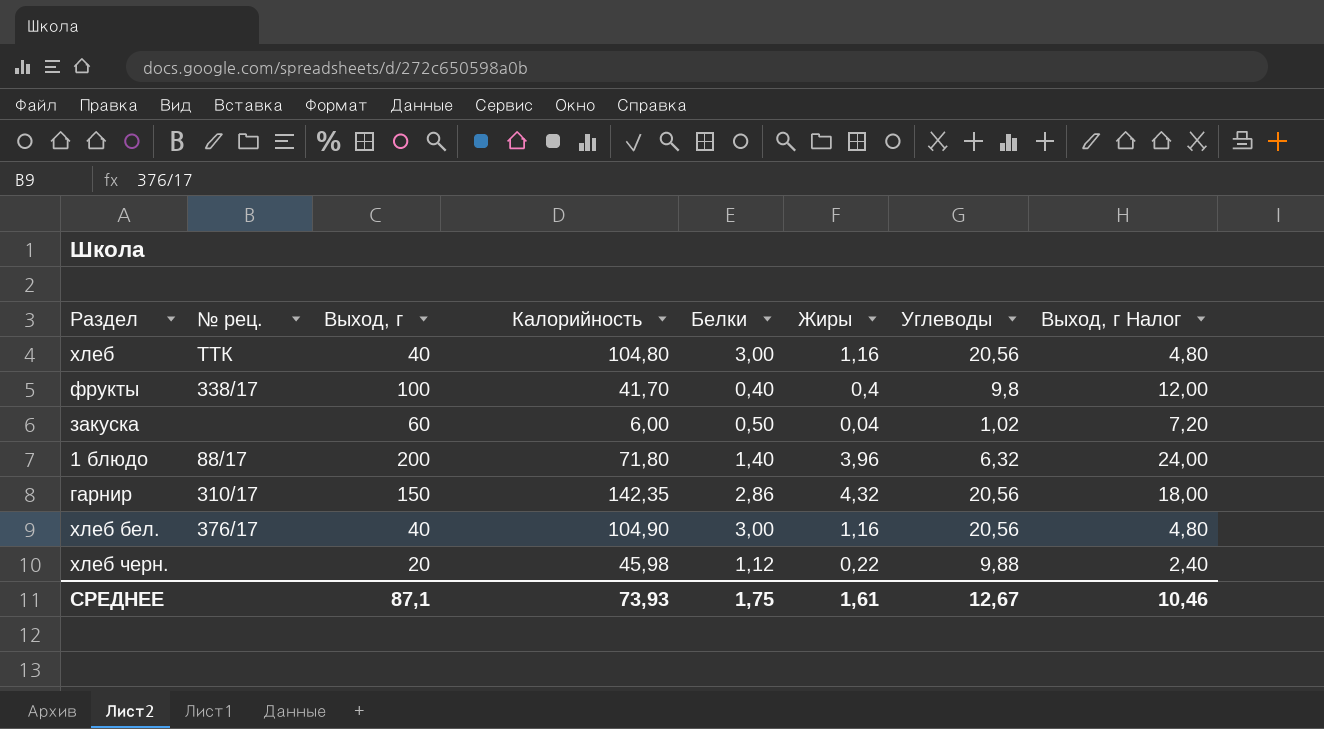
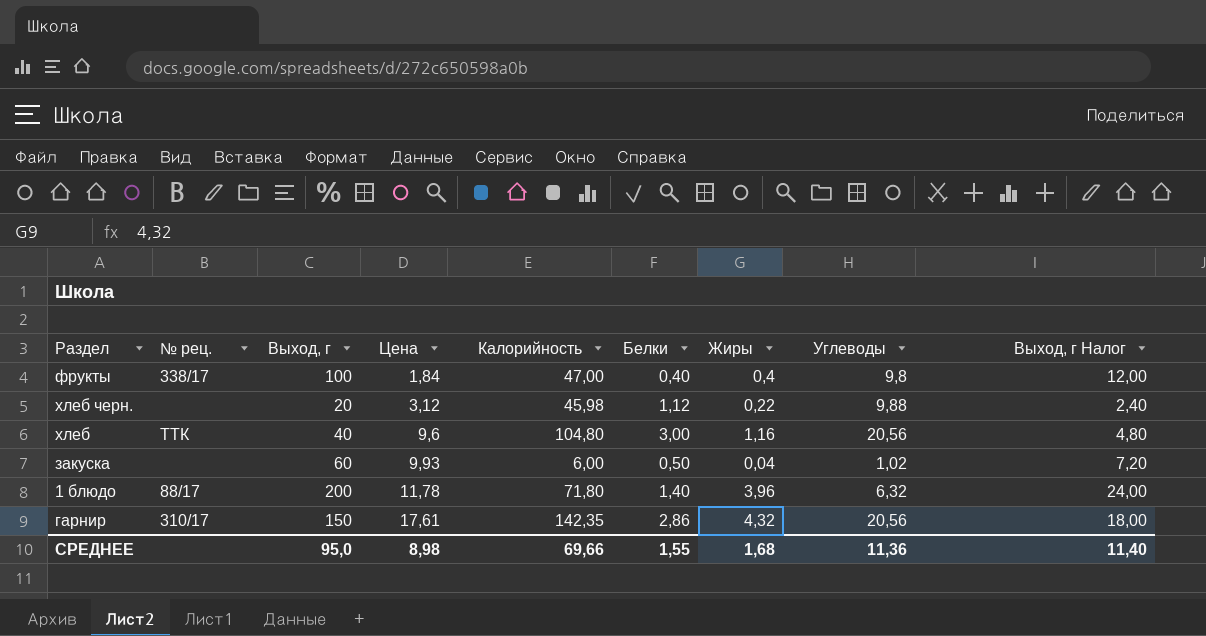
row order: none -> Цена ascending
column Цена | position: none -> 4
row хлеб бел.: 376/17 | 40 | 104,90 | 3,00 | 1,16 | 20,56 | 4,80 -> none
фрукты | Калорийность: 41,70 -> 47,00
СРЕДНЕЕ | Выход, г: 87,1 -> 95,0
СРЕДНЕЕ | Калорийность: 73,93 -> 69,66
СРЕДНЕЕ | Белки: 1,75 -> 1,55
СРЕДНЕЕ | Жиры: 1,61 -> 1,68
СРЕДНЕЕ | Углеводы: 12,67 -> 11,36
СРЕДНЕЕ | Выход, г Налог: 10,46 -> 11,40

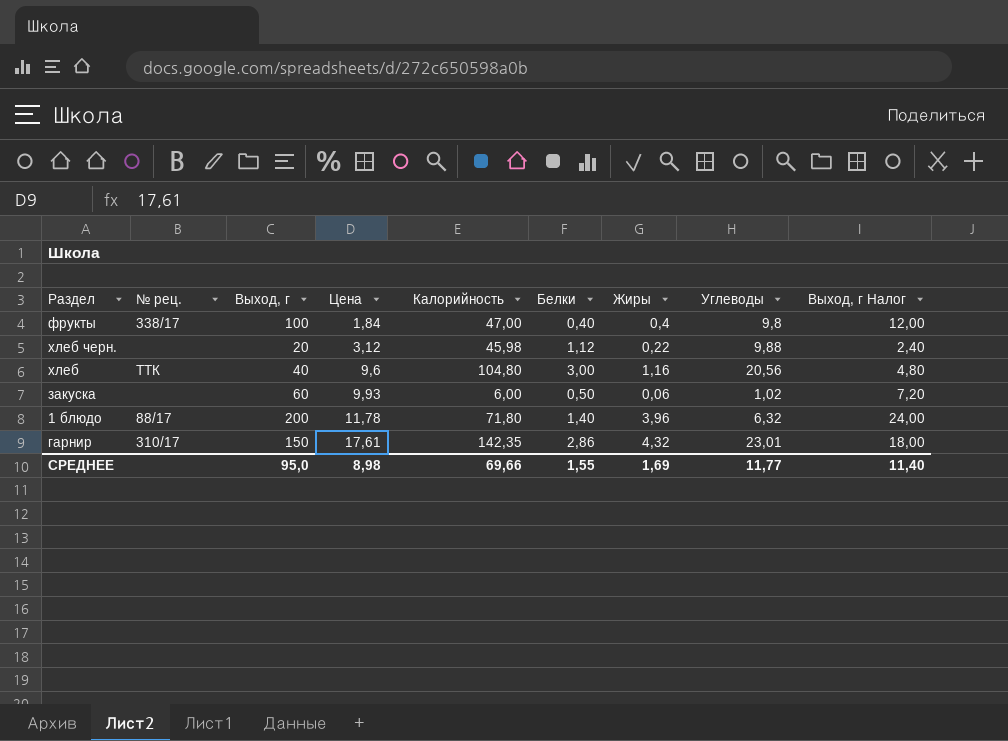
закуска | Жиры: 0,04 -> 0,06
гарнир | Углеводы: 20,56 -> 23,01
СРЕДНЕЕ | Жиры: 1,68 -> 1,69
СРЕДНЕЕ | Углеводы: 11,36 -> 11,77

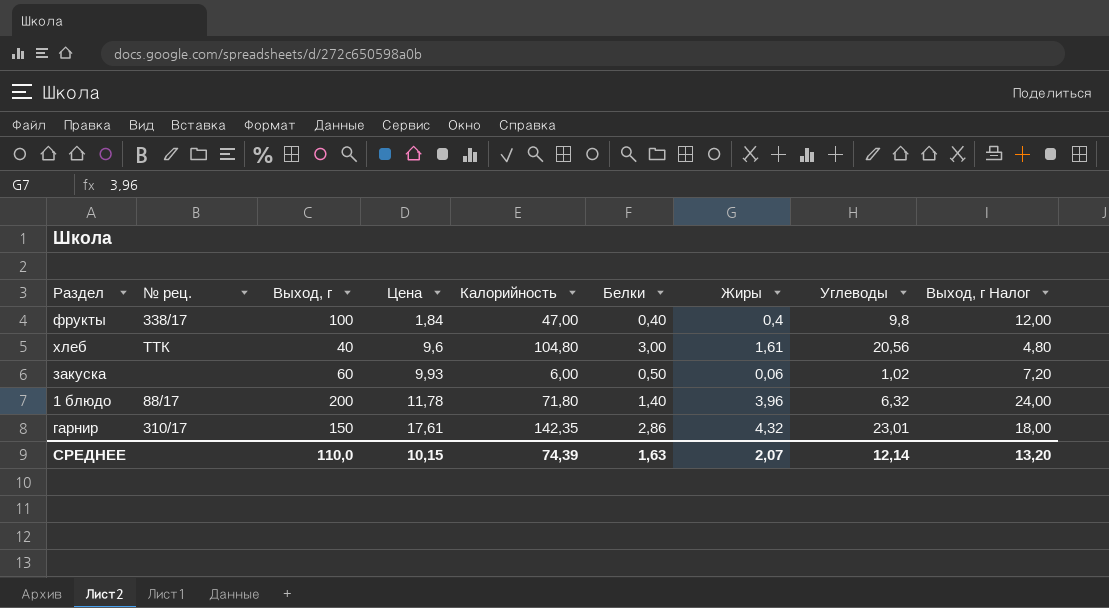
row хлеб черн.: none | 20 | 3,12 | 45,98 | 1,12 | 0,22 | 9,88 | 2,40 -> none
хлеб | Жиры: 1,16 -> 1,61
СРЕДНЕЕ | Выход, г: 95,0 -> 110,0
СРЕДНЕЕ | Цена: 8,98 -> 10,15
СРЕДНЕЕ | Калорийность: 69,66 -> 74,39
СРЕДНЕЕ | Белки: 1,55 -> 1,63
СРЕДНЕЕ | Жиры: 1,69 -> 2,07
СРЕДНЕЕ | Углеводы: 11,77 -> 12,14
СРЕДНЕЕ | Выход, г Налог: 11,40 -> 13,20

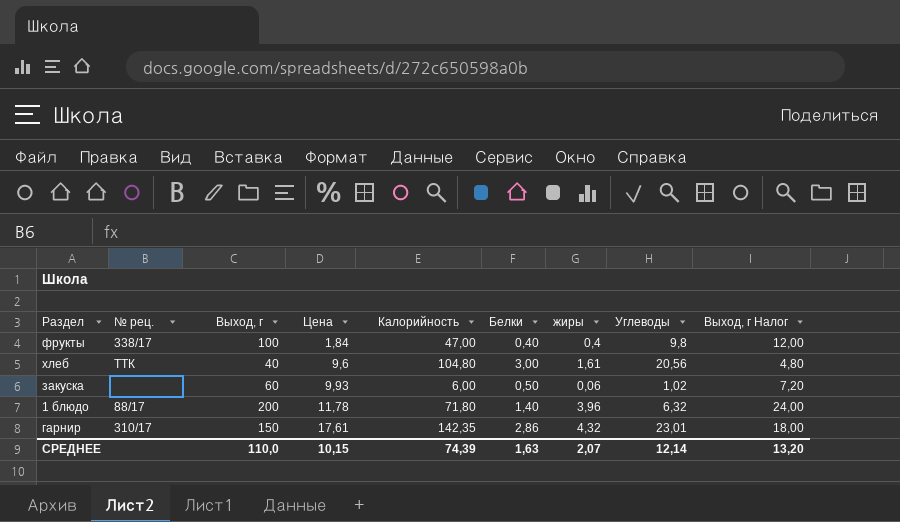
column name: Жиры -> жиры

